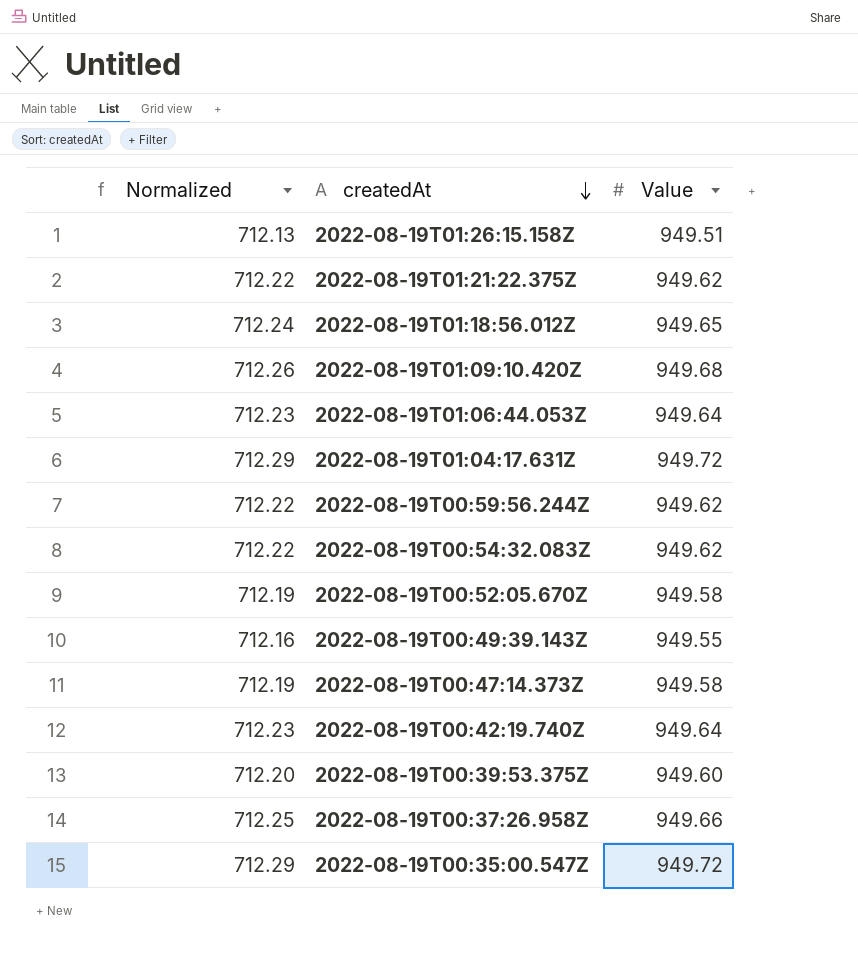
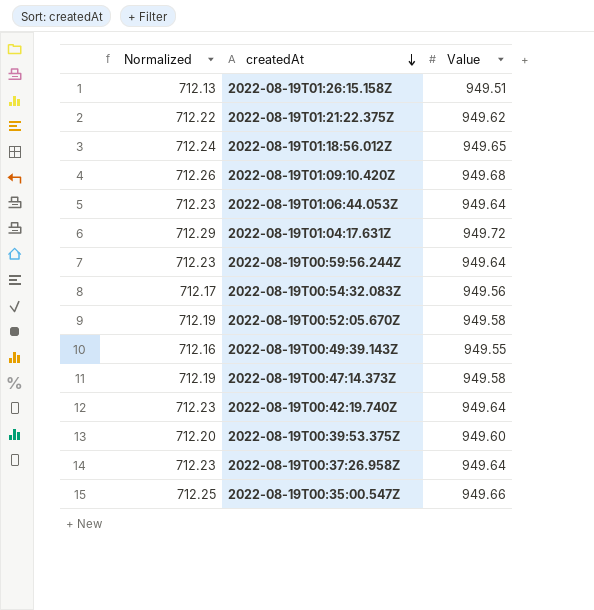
2022-08-19T00:59:56.244Z | Normalized: 712.22 -> 712.23
2022-08-19T00:59:56.244Z | Value: 949.62 -> 949.64
2022-08-19T00:54:32.083Z | Normalized: 712.22 -> 712.17
2022-08-19T00:54:32.083Z | Value: 949.62 -> 949.56
2022-08-19T00:37:26.958Z | Normalized: 712.25 -> 712.23
2022-08-19T00:37:26.958Z | Value: 949.66 -> 949.64
2022-08-19T00:35:00.547Z | Normalized: 712.29 -> 712.25
2022-08-19T00:35:00.547Z | Value: 949.72 -> 949.66

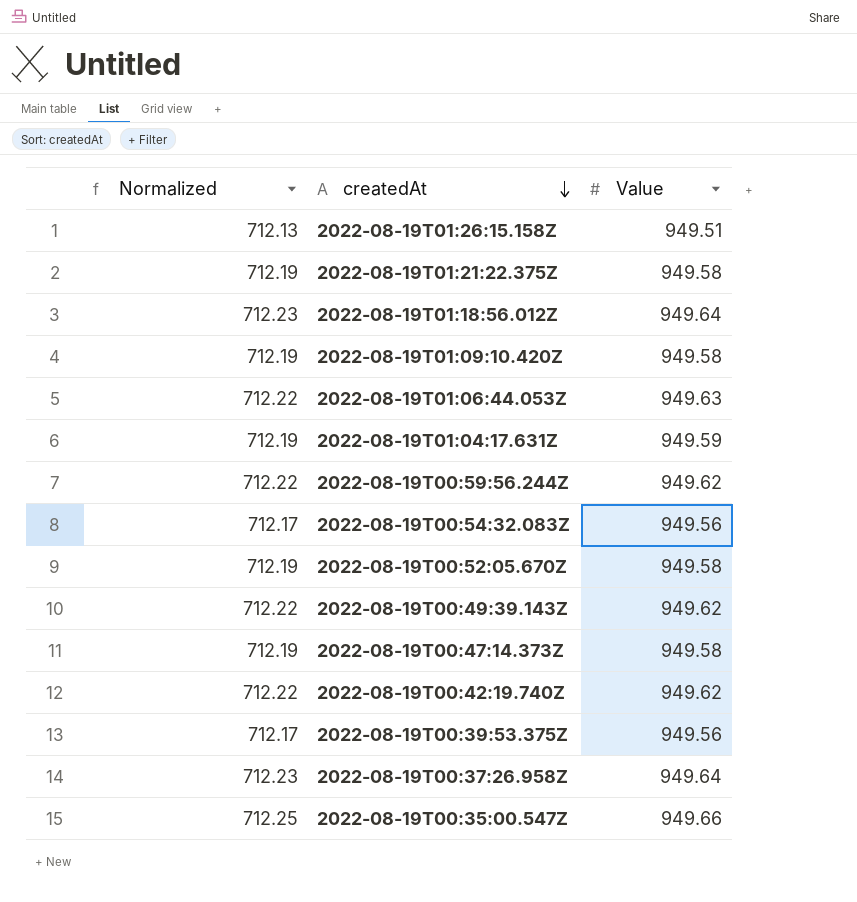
2022-08-19T01:21:22.375Z | Normalized: 712.22 -> 712.19
2022-08-19T01:21:22.375Z | Value: 949.62 -> 949.58
2022-08-19T01:18:56.012Z | Normalized: 712.24 -> 712.23
2022-08-19T01:18:56.012Z | Value: 949.65 -> 949.64
2022-08-19T01:09:10.420Z | Normalized: 712.26 -> 712.19
2022-08-19T01:09:10.420Z | Value: 949.68 -> 949.58
2022-08-19T01:06:44.053Z | Normalized: 712.23 -> 712.22
2022-08-19T01:06:44.053Z | Value: 949.64 -> 949.63
2022-08-19T01:04:17.631Z | Normalized: 712.29 -> 712.19
2022-08-19T01:04:17.631Z | Value: 949.72 -> 949.59
2022-08-19T00:59:56.244Z | Normalized: 712.23 -> 712.22
2022-08-19T00:59:56.244Z | Value: 949.64 -> 949.62
2022-08-19T00:49:39.143Z | Normalized: 712.16 -> 712.22
2022-08-19T00:49:39.143Z | Value: 949.55 -> 949.62
2022-08-19T00:42:19.740Z | Normalized: 712.23 -> 712.22
2022-08-19T00:42:19.740Z | Value: 949.64 -> 949.62
2022-08-19T00:39:53.375Z | Normalized: 712.20 -> 712.17
2022-08-19T00:39:53.375Z | Value: 949.60 -> 949.56

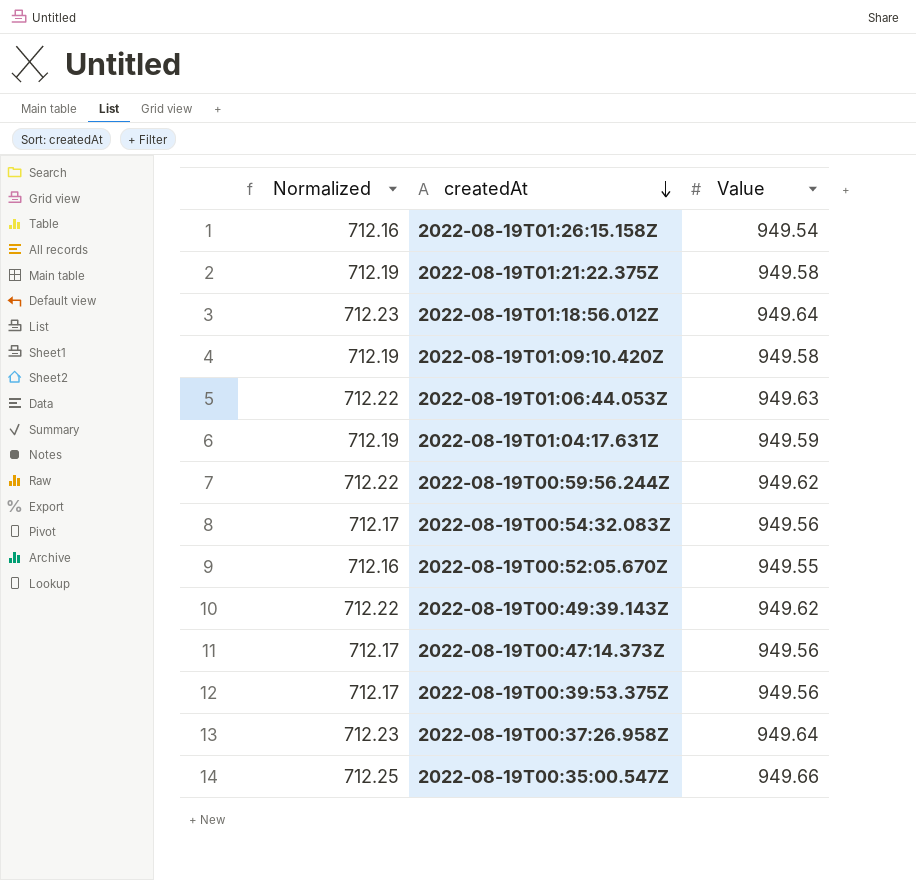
row 2022-08-19T00:42:19.740Z: 712.22 | 949.62 -> none
2022-08-19T01:26:15.158Z | Normalized: 712.13 -> 712.16
2022-08-19T01:26:15.158Z | Value: 949.51 -> 949.54
2022-08-19T00:52:05.670Z | Normalized: 712.19 -> 712.16
2022-08-19T00:52:05.670Z | Value: 949.58 -> 949.55
2022-08-19T00:47:14.373Z | Normalized: 712.19 -> 712.17
2022-08-19T00:47:14.373Z | Value: 949.58 -> 949.56

